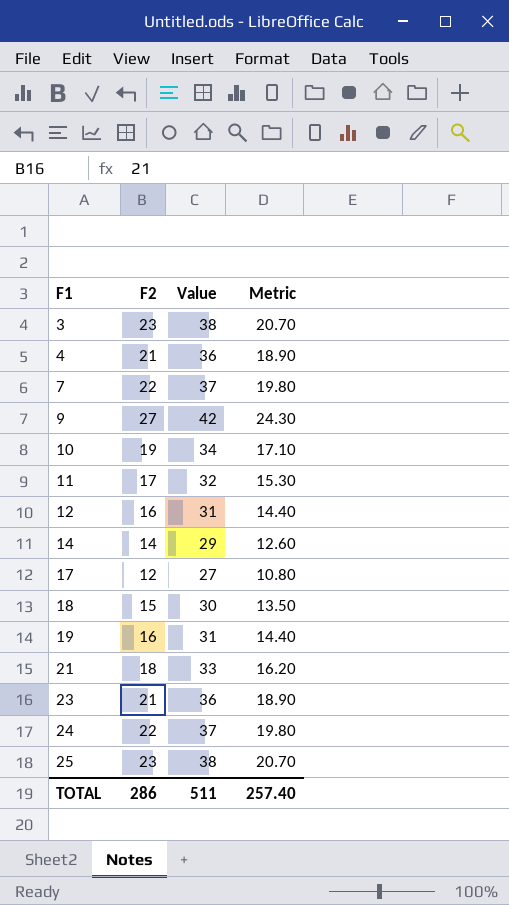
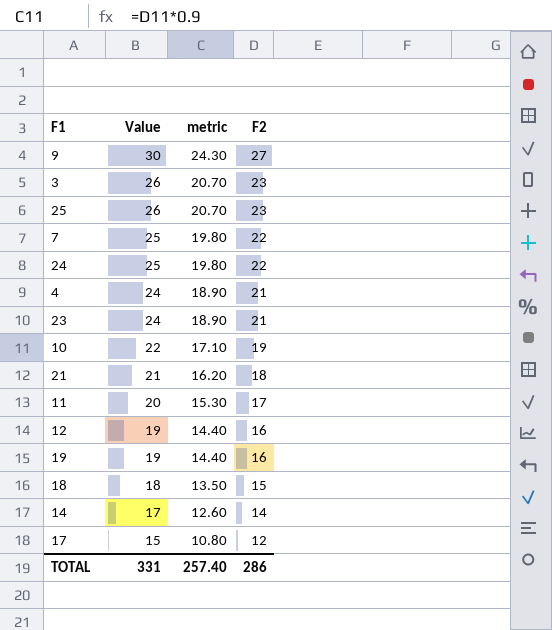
row order: F1 ascending -> Value descending
column Value | formula: [F2] + 15 -> [F2] + 3
column name: Metric -> metric
column F2 | position: 2 -> 4
TOTAL | Value: 511 -> 331

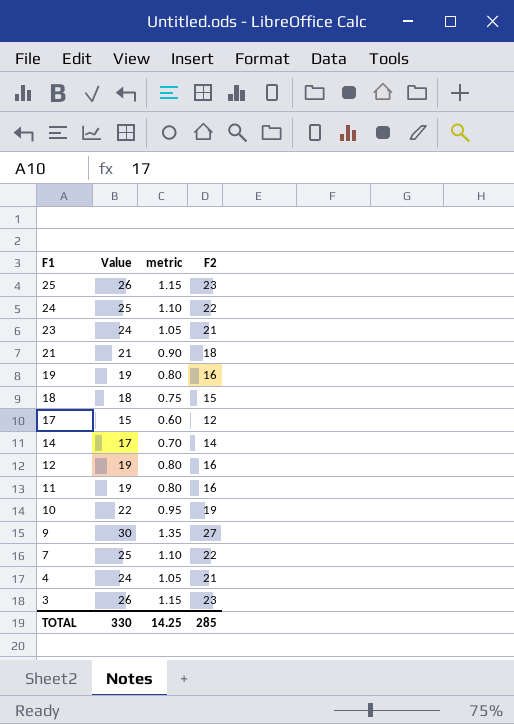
row order: Value descending -> F1 descending
column metric | formula: [F2] * 0.9 -> [F2] * 0.05
11 | Value: 20 -> 19
11 | F2: 17 -> 16
TOTAL | Value: 331 -> 330
TOTAL | metric: 257.40 -> 14.25
TOTAL | F2: 286 -> 285

